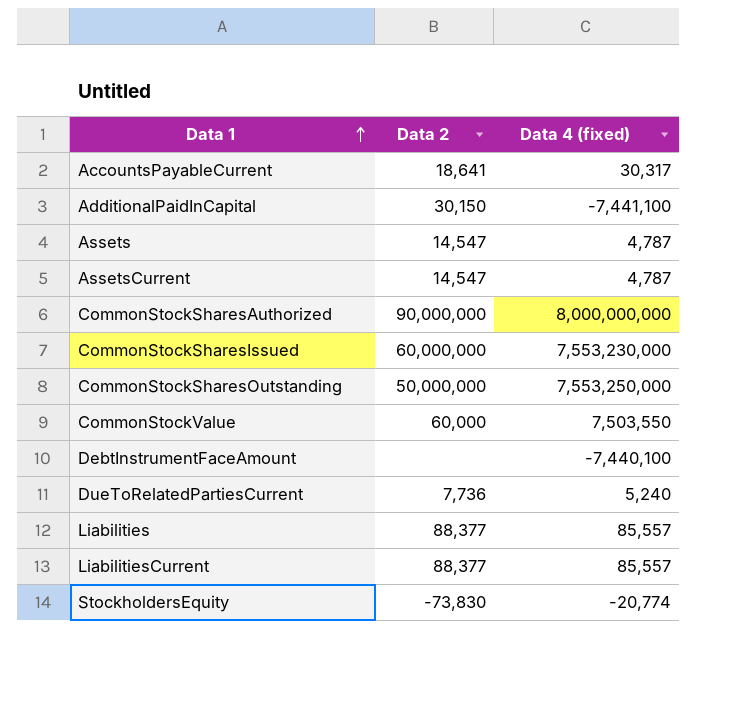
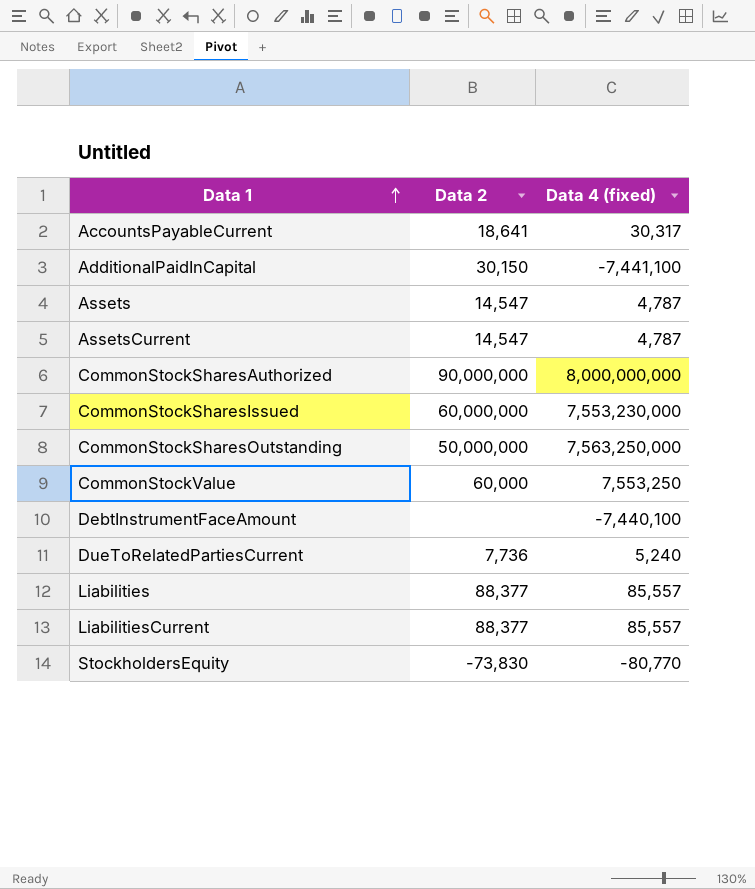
CommonStockSharesOutstanding | Data 4 (fixed): 7,553,250,000 -> 7,563,250,000
CommonStockValue | Data 4 (fixed): 7,503,550 -> 7,553,250
StockholdersEquity | Data 4 (fixed): -20,774 -> -80,770

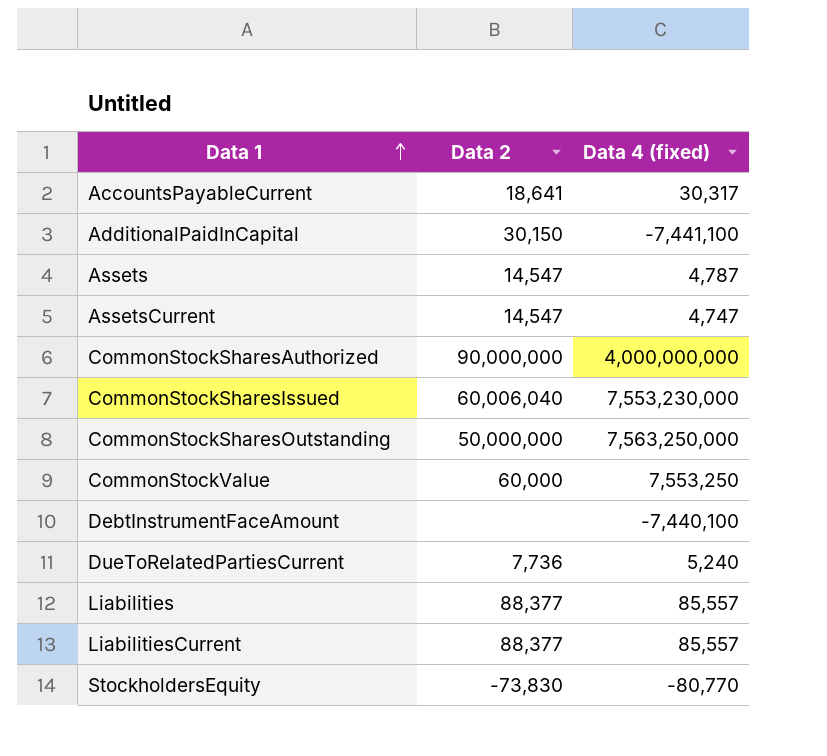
AssetsCurrent | Data 4 (fixed): 4,787 -> 4,747
CommonStockSharesAuthorized | Data 4 (fixed): 8,000,000,000 -> 4,000,000,000
CommonStockSharesIssued | Data 2: 60,000,000 -> 60,006,040

